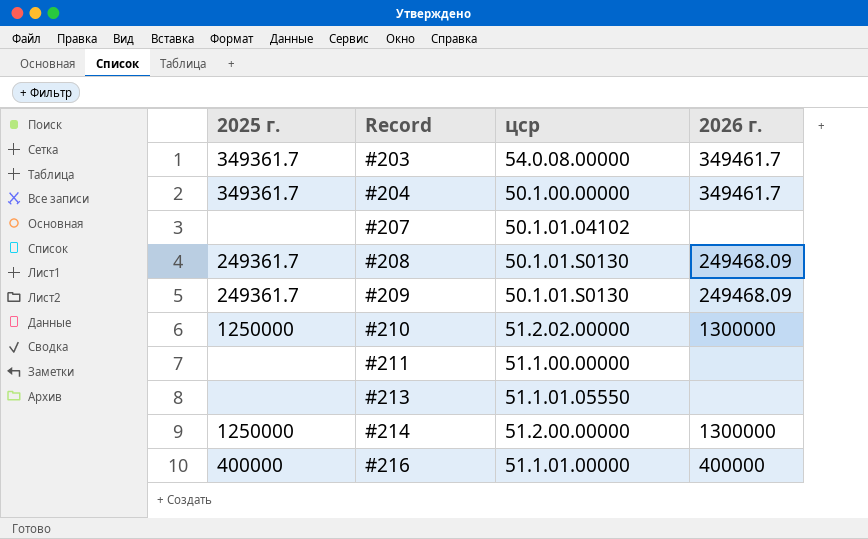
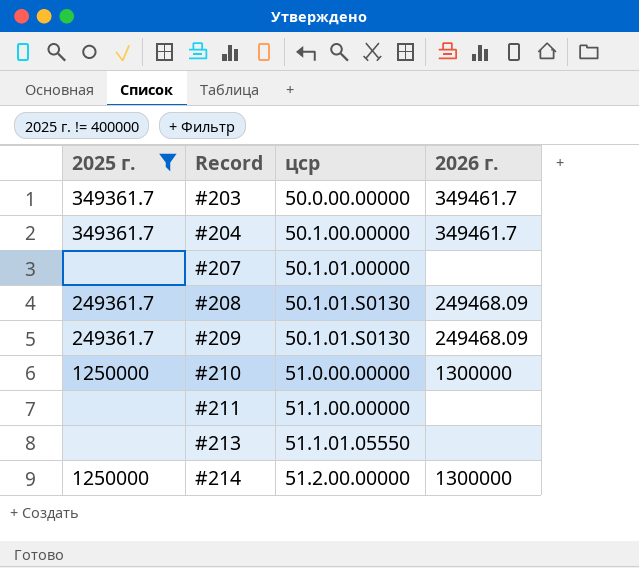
filter: none -> 2025 г. != 400000
#203 | цср: 54.0.08.00000 -> 50.0.00.00000
#207 | цср: 50.1.01.04102 -> 50.1.01.00000
#210 | цср: 51.2.02.00000 -> 51.0.00.00000

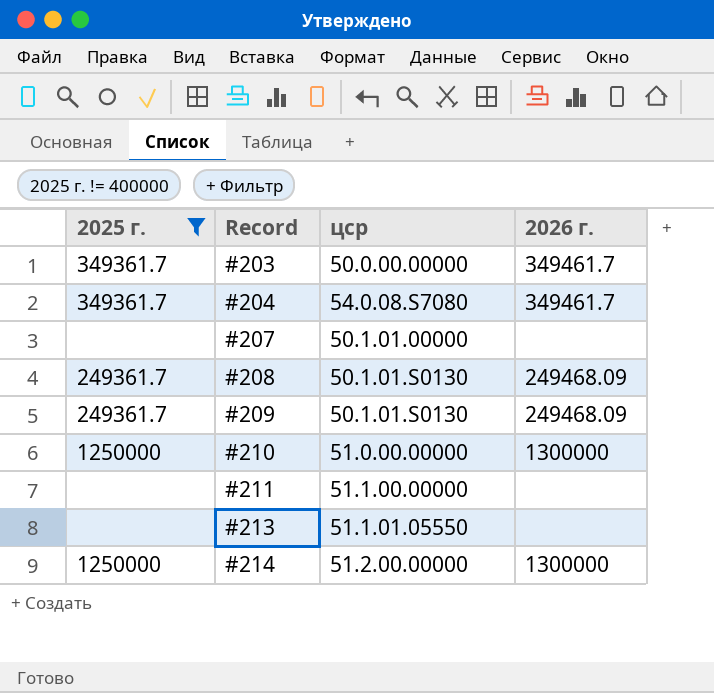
#204 | цср: 50.1.00.00000 -> 54.0.08.S7080

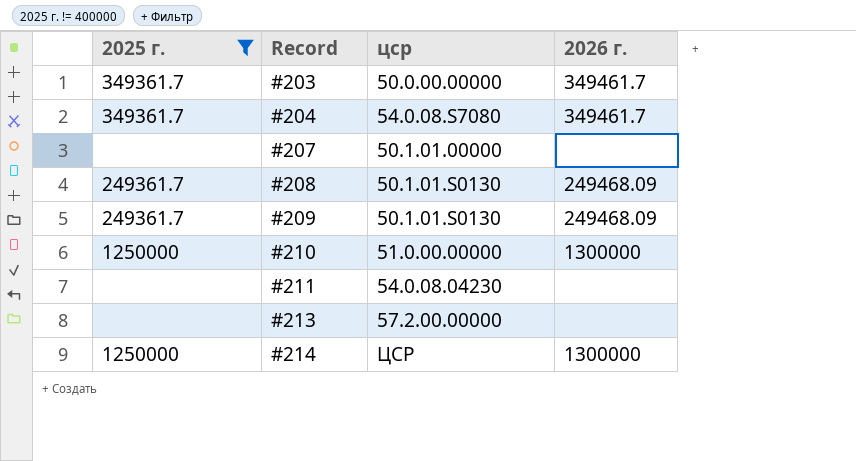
#211 | цср: 51.1.00.00000 -> 54.0.08.04230
#213 | цср: 51.1.01.05550 -> 57.2.00.00000
#214 | цср: 51.2.00.00000 -> ЦСР

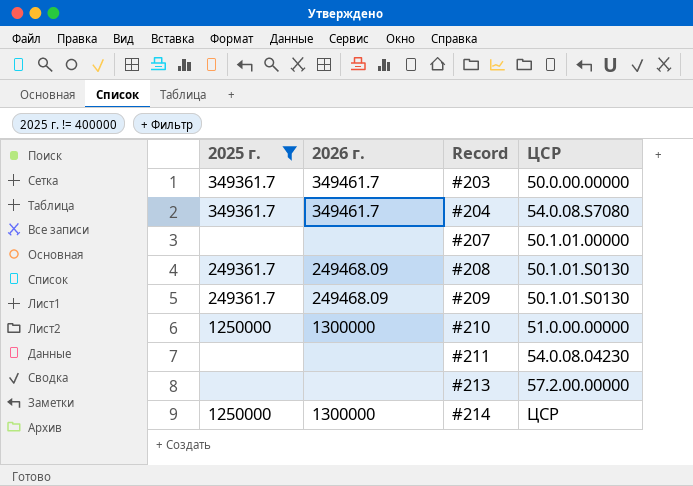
column 2026 г. | position: 4 -> 2
column name: цср -> ЦСР

